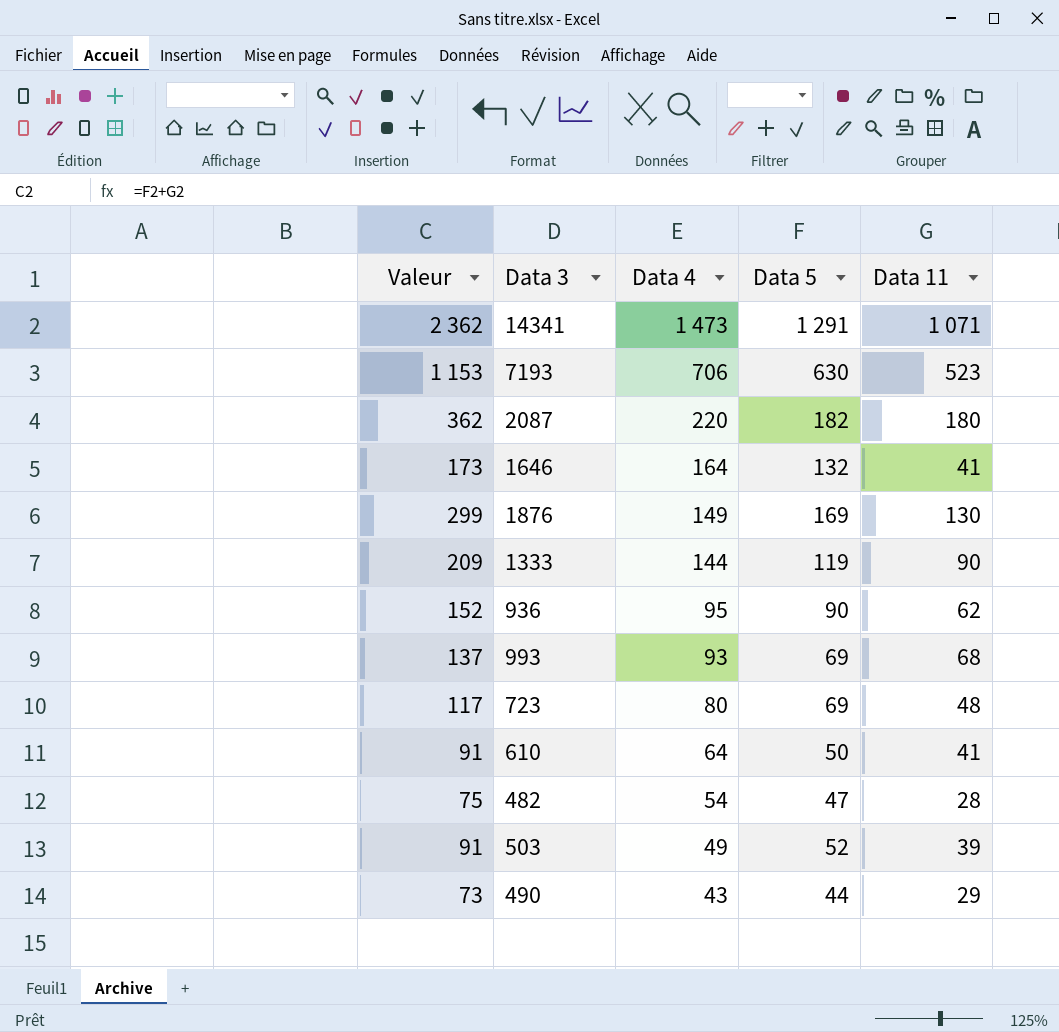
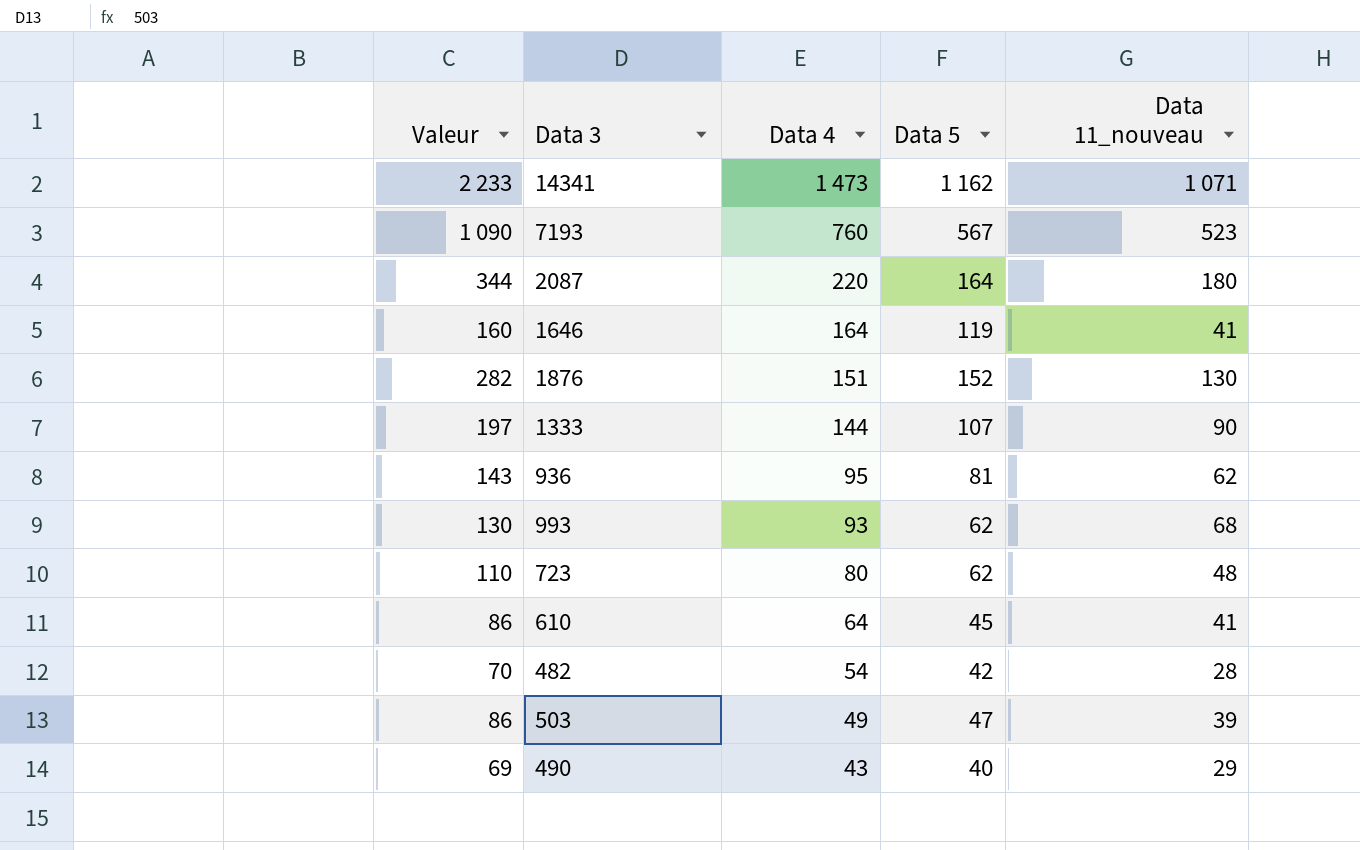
column name: Data 11 -> Data 11_nouveau
14341 | Valeur: 2 362 -> 2 233
14341 | Data 5: 1 291 -> 1 162
7193 | Valeur: 1 153 -> 1 090
7193 | Data 4: 706 -> 760
7193 | Data 5: 630 -> 567
2087 | Valeur: 362 -> 344
2087 | Data 5: 182 -> 164
1646 | Valeur: 173 -> 160
1646 | Data 5: 132 -> 119
1876 | Valeur: 299 -> 282
1876 | Data 4: 149 -> 151
1876 | Data 5: 169 -> 152
1333 | Valeur: 209 -> 197
1333 | Data 5: 119 -> 107
936 | Valeur: 152 -> 143
936 | Data 5: 90 -> 81
993 | Valeur: 137 -> 130
993 | Data 5: 69 -> 62
723 | Valeur: 117 -> 110
723 | Data 5: 69 -> 62
610 | Valeur: 91 -> 86
610 | Data 5: 50 -> 45
482 | Valeur: 75 -> 70
482 | Data 5: 47 -> 42
503 | Valeur: 91 -> 86
503 | Data 5: 52 -> 47
490 | Valeur: 73 -> 69
490 | Data 5: 44 -> 40

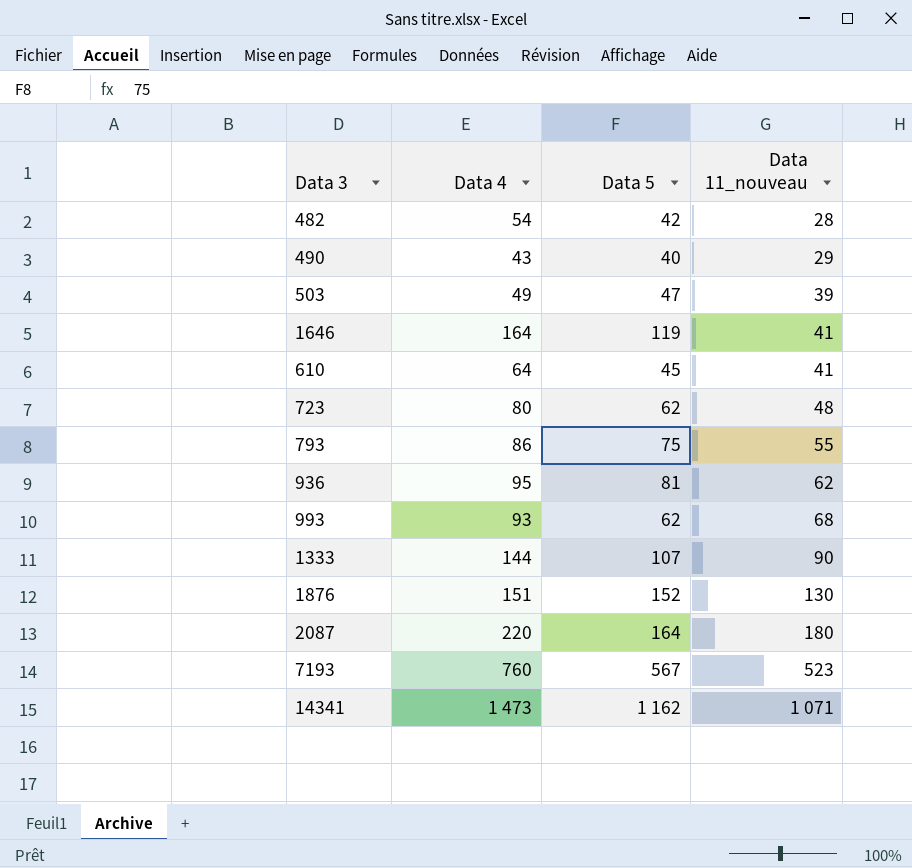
row order: Data 4 descending -> Data 11_nouveau ascending
column Valeur | formula: [Data 5] + [Data 11_nouveau] -> none
row 793: none -> 86 | 75 | 55

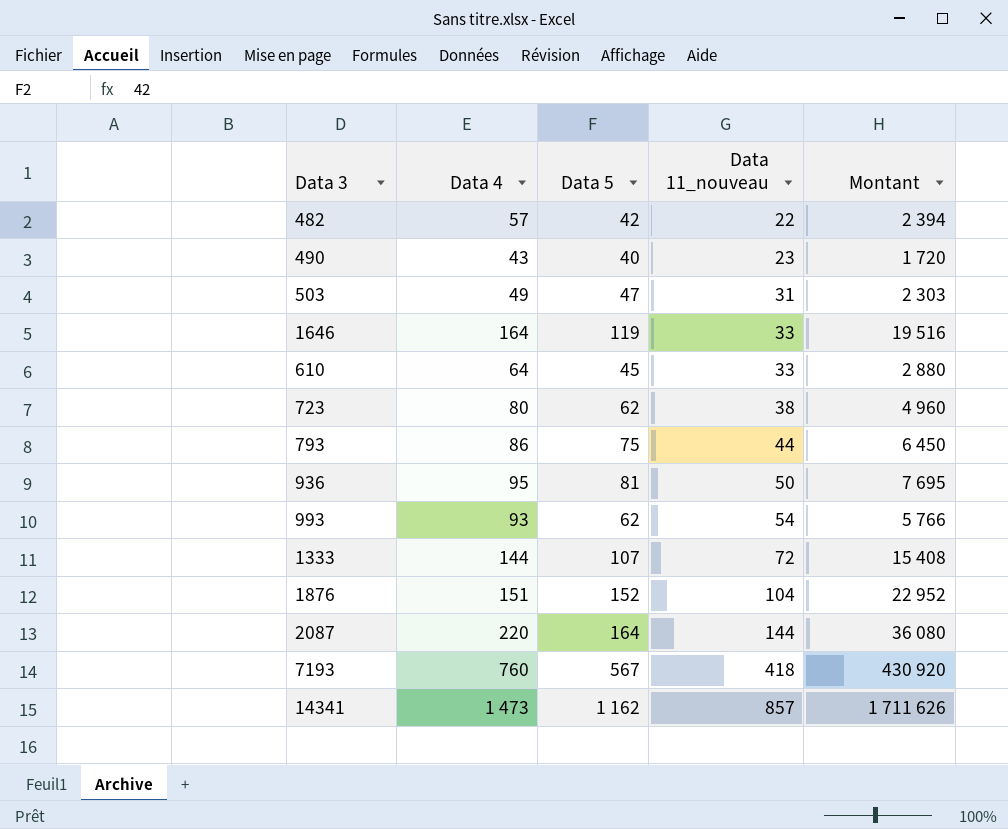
column Montant | formula: none -> [Data 4] * [Data 5]
482 | Data 4: 54 -> 57
482 | Data 11_nouveau: 28 -> 22
490 | Data 11_nouveau: 29 -> 23
503 | Data 11_nouveau: 39 -> 31
1646 | Data 11_nouveau: 41 -> 33
610 | Data 11_nouveau: 41 -> 33
723 | Data 11_nouveau: 48 -> 38
793 | Data 11_nouveau: 55 -> 44
936 | Data 11_nouveau: 62 -> 50
993 | Data 11_nouveau: 68 -> 54
1333 | Data 11_nouveau: 90 -> 72
1876 | Data 11_nouveau: 130 -> 104
2087 | Data 11_nouveau: 180 -> 144
7193 | Data 11_nouveau: 523 -> 418
14341 | Data 11_nouveau: 1 071 -> 857

